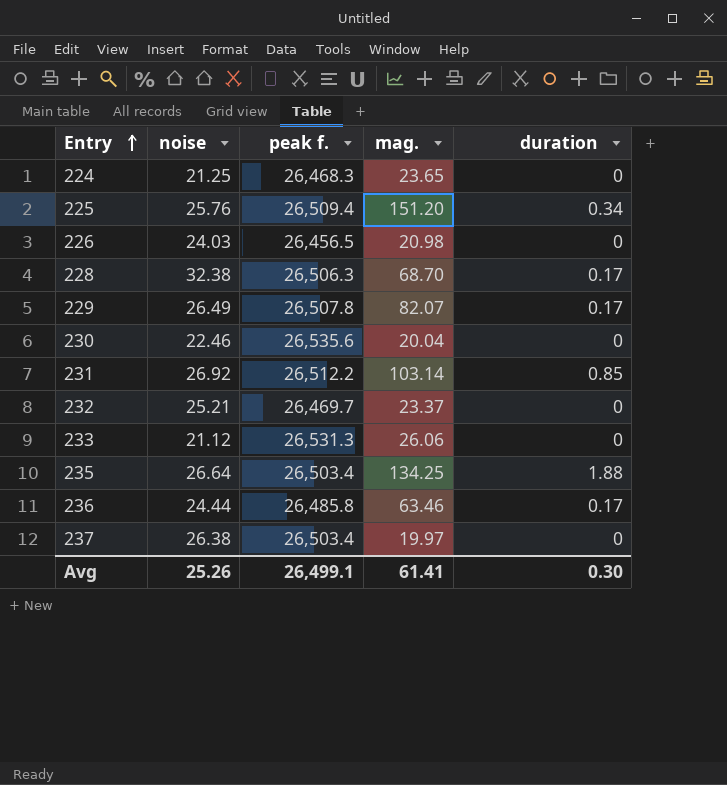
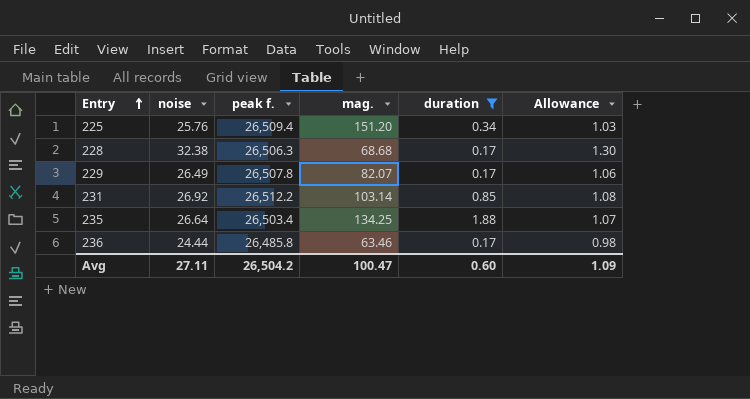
filter: none -> duration != 0
column Allowance | formula: none -> [noise] * 0.04
228 | mag.: 68.70 -> 68.68
Avg | noise: 25.26 -> 27.11
Avg | peak f.: 26,499.1 -> 26,504.2
Avg | mag.: 61.41 -> 100.47
Avg | duration: 0.30 -> 0.60

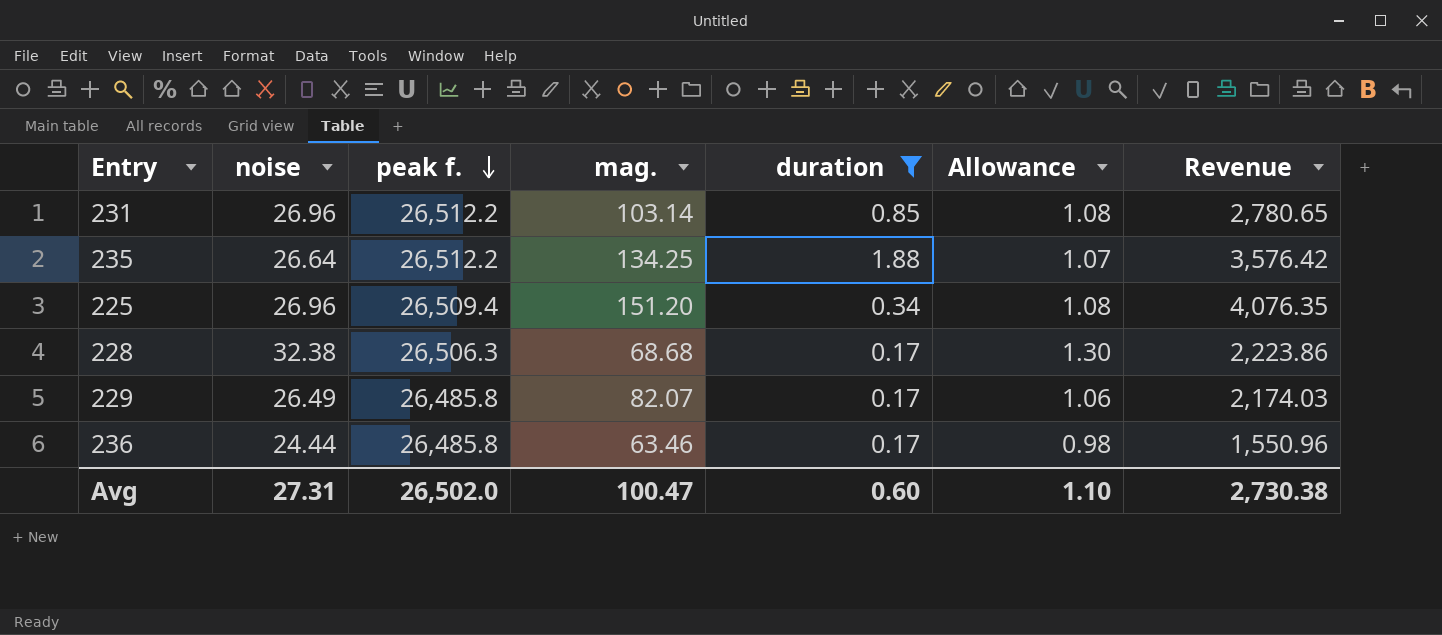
row order: Entry ascending -> peak f. descending
column Revenue | formula: none -> [noise] * [mag.]
231 | noise: 26.92 -> 26.96
235 | peak f.: 26,503.4 -> 26,512.2
225 | noise: 25.76 -> 26.96
225 | Allowance: 1.03 -> 1.08
229 | peak f.: 26,507.8 -> 26,485.8
Avg | noise: 27.11 -> 27.31
Avg | peak f.: 26,504.2 -> 26,502.0
Avg | Allowance: 1.09 -> 1.10

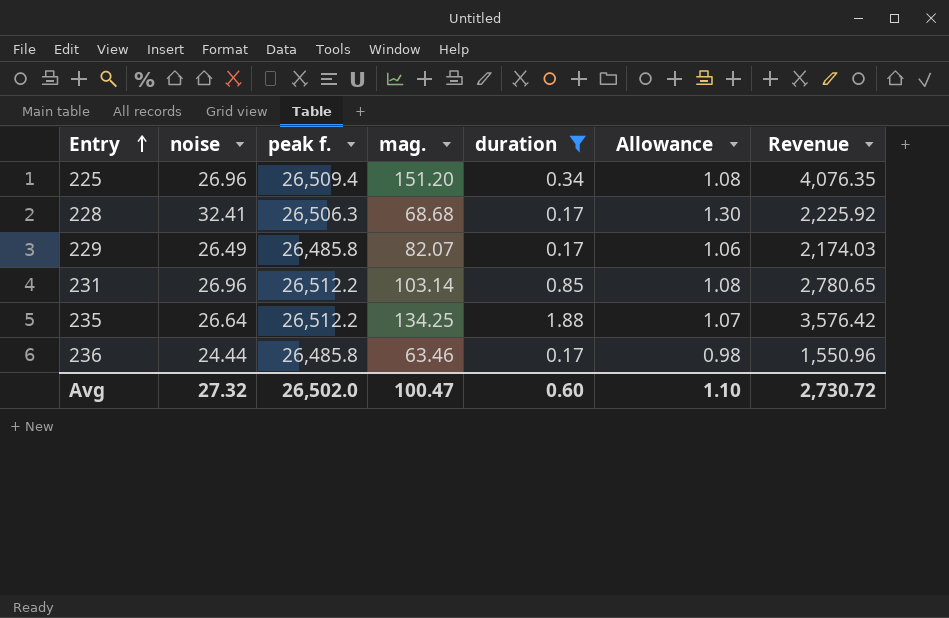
row order: peak f. descending -> Entry ascending
228 | noise: 32.38 -> 32.41
228 | Revenue: 2,223.86 -> 2,225.92
Avg | noise: 27.31 -> 27.32
Avg | Revenue: 2,730.38 -> 2,730.72

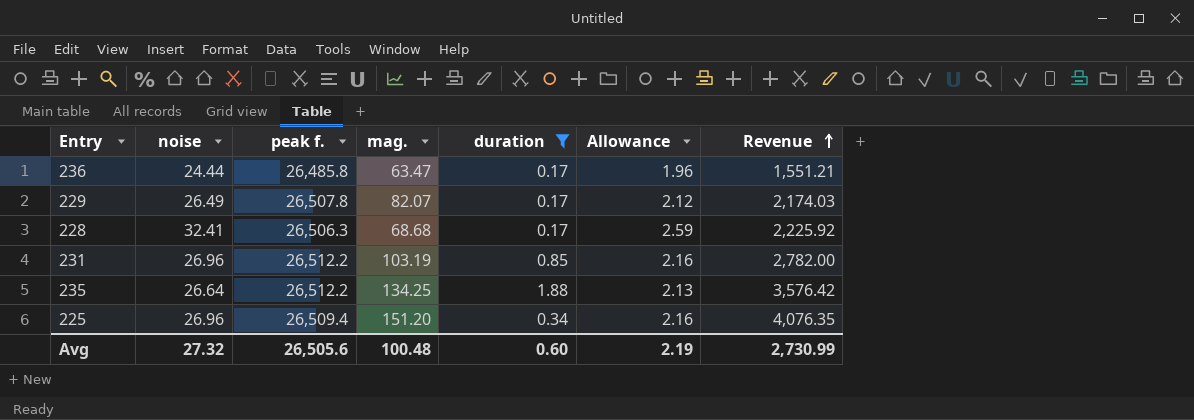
row order: Entry ascending -> Revenue ascending
column Allowance | formula: [noise] * 0.04 -> [noise] * 0.08
236 | mag.: 63.46 -> 63.47
236 | Revenue: 1,550.96 -> 1,551.21
229 | peak f.: 26,485.8 -> 26,507.8
231 | mag.: 103.14 -> 103.19
231 | Revenue: 2,780.65 -> 2,782.00
Avg | peak f.: 26,502.0 -> 26,505.6
Avg | mag.: 100.47 -> 100.48
Avg | Allowance: 1.10 -> 2.19
Avg | Revenue: 2,730.72 -> 2,730.99

